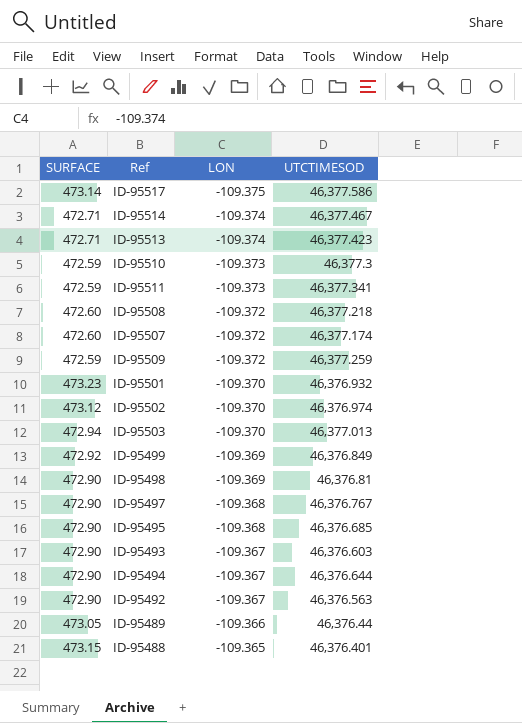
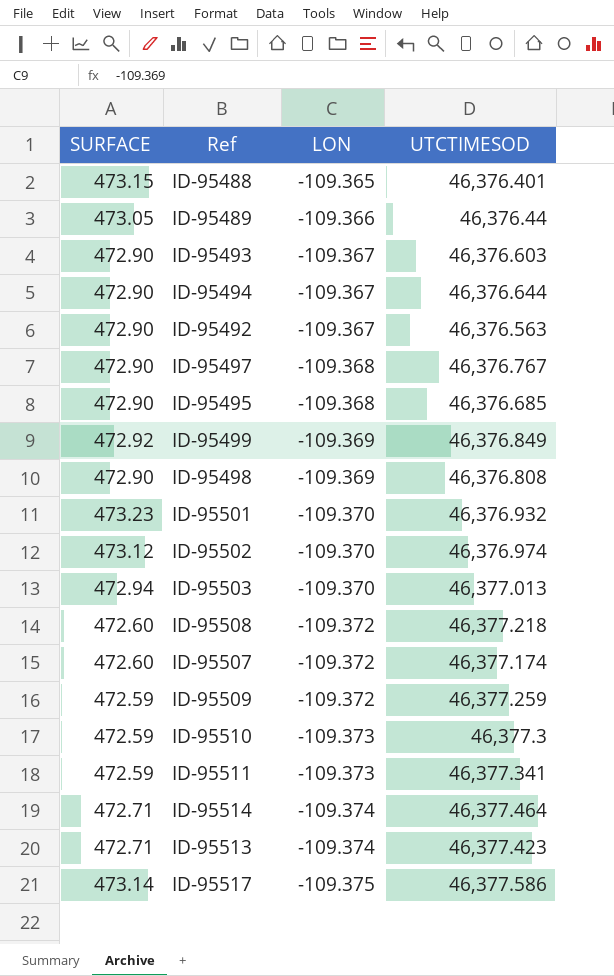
row order: LON ascending -> LON descending
ID-95498 | UTCTIMESOD: 46,376.81 -> 46,376.808
ID-95514 | UTCTIMESOD: 46,377.467 -> 46,377.464

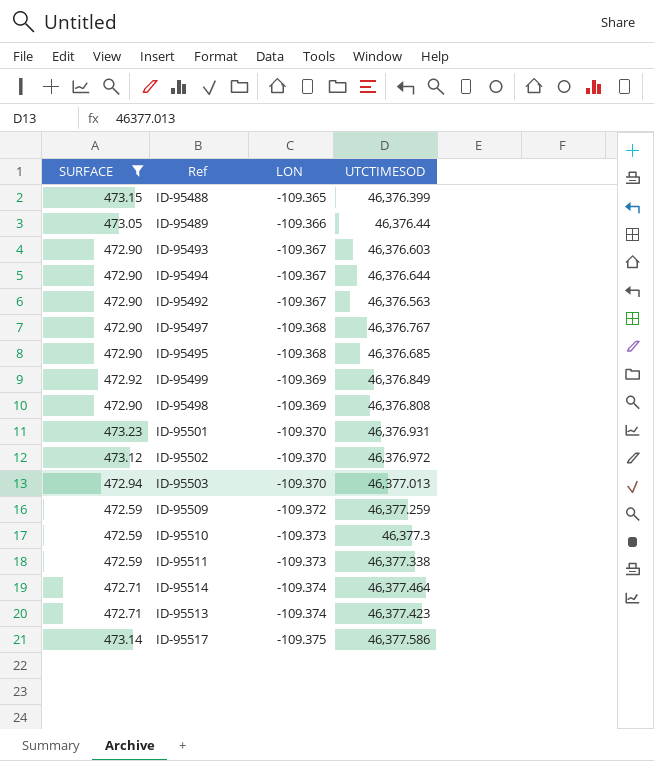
filter: none -> SURFACE != 472.60
ID-95488 | UTCTIMESOD: 46,376.401 -> 46,376.399
ID-95501 | UTCTIMESOD: 46,376.932 -> 46,376.931
ID-95502 | UTCTIMESOD: 46,376.974 -> 46,376.972
ID-95511 | UTCTIMESOD: 46,377.341 -> 46,377.338

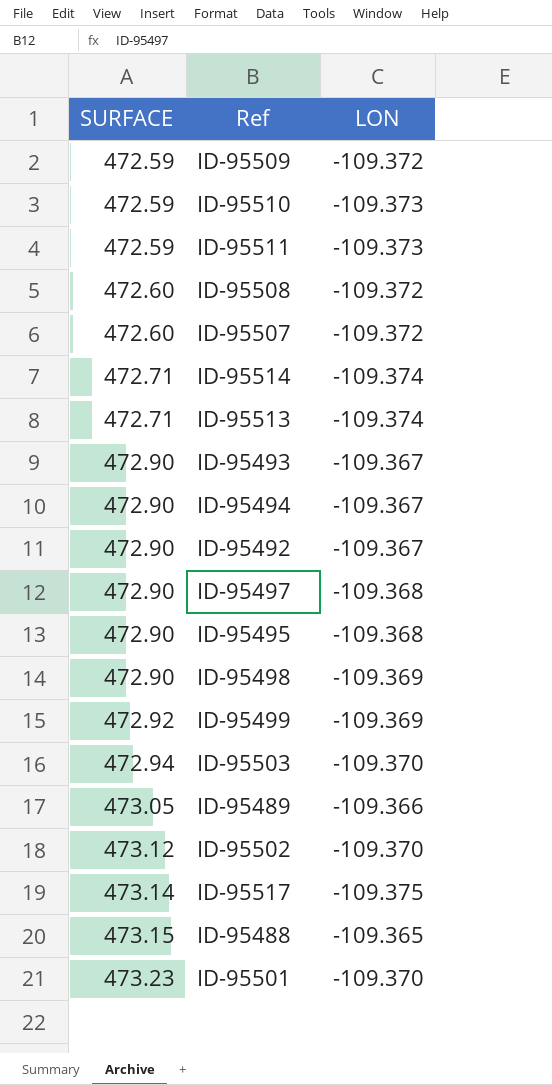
filter: SURFACE != 472.60 -> none
row order: LON descending -> SURFACE ascending
column UTCTIMESOD | position: 4 -> none

